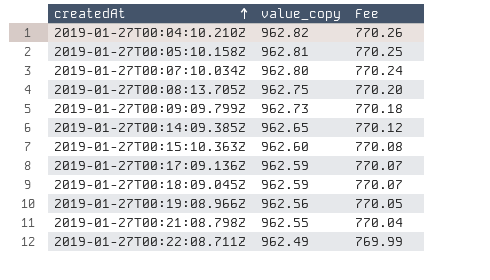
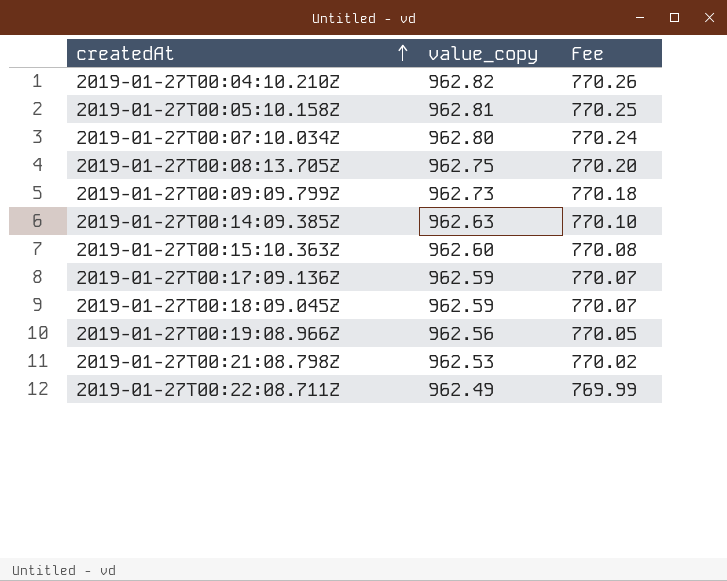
2019-01-27T00:14:09.385Z | value_copy: 962.65 -> 962.63
2019-01-27T00:14:09.385Z | Fee: 770.12 -> 770.10
2019-01-27T00:21:08.798Z | value_copy: 962.55 -> 962.53
2019-01-27T00:21:08.798Z | Fee: 770.04 -> 770.02

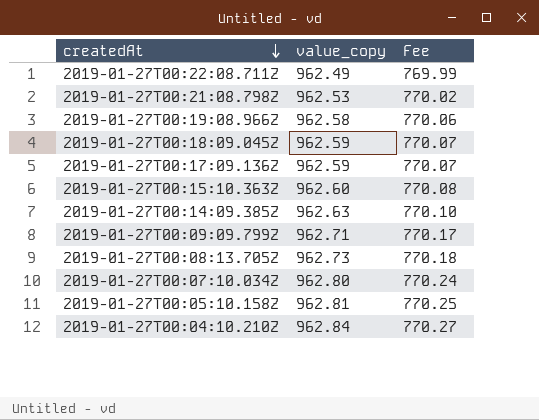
row order: createdAt ascending -> createdAt descending
2019-01-27T00:19:08.966Z | value_copy: 962.56 -> 962.58
2019-01-27T00:19:08.966Z | Fee: 770.05 -> 770.06
2019-01-27T00:09:09.799Z | value_copy: 962.73 -> 962.71
2019-01-27T00:09:09.799Z | Fee: 770.18 -> 770.17
2019-01-27T00:08:13.705Z | value_copy: 962.75 -> 962.73
2019-01-27T00:08:13.705Z | Fee: 770.20 -> 770.18
2019-01-27T00:04:10.210Z | value_copy: 962.82 -> 962.84
2019-01-27T00:04:10.210Z | Fee: 770.26 -> 770.27

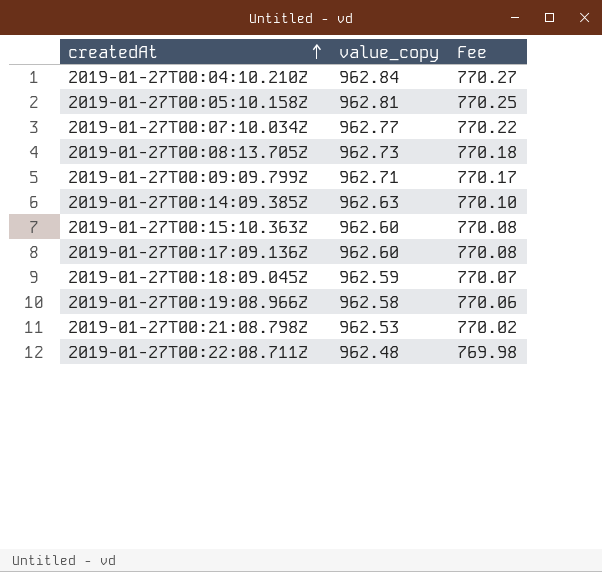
row order: createdAt descending -> createdAt ascending
2019-01-27T00:07:10.034Z | value_copy: 962.80 -> 962.77
2019-01-27T00:07:10.034Z | Fee: 770.24 -> 770.22
2019-01-27T00:17:09.136Z | value_copy: 962.59 -> 962.60
2019-01-27T00:17:09.136Z | Fee: 770.07 -> 770.08
2019-01-27T00:22:08.711Z | value_copy: 962.49 -> 962.48
2019-01-27T00:22:08.711Z | Fee: 769.99 -> 769.98

